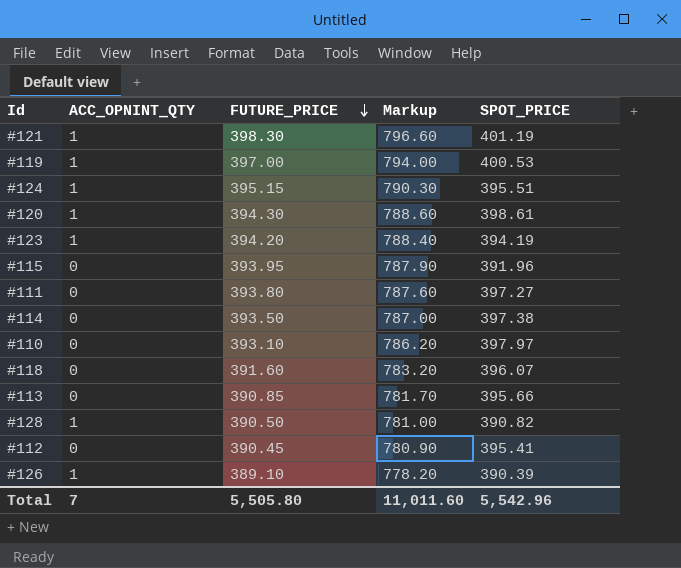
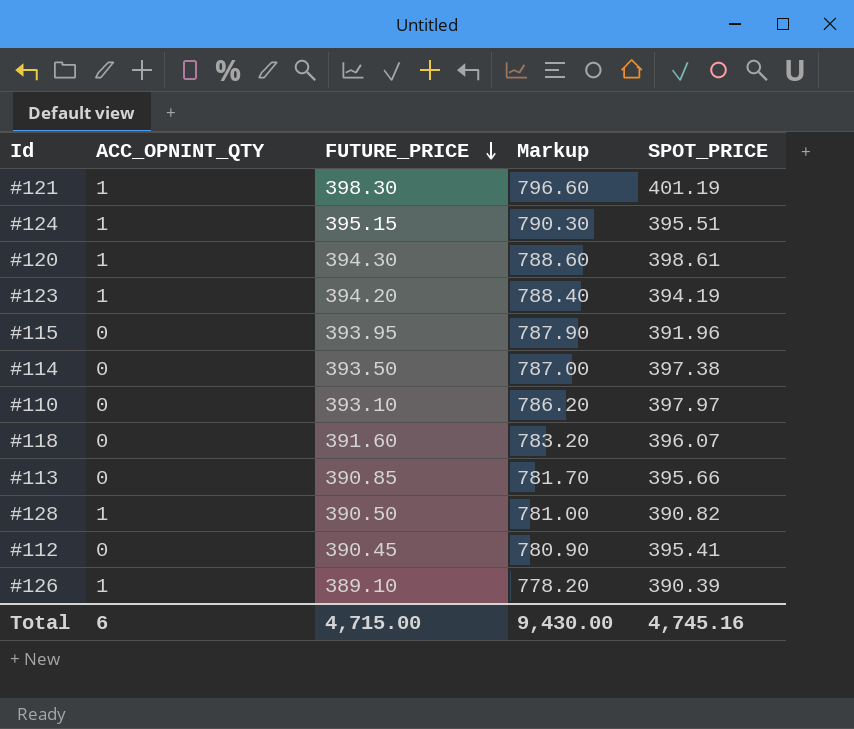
row #119: 1 | 397.00 | 794.00 | 400.53 -> none
row #111: 0 | 393.80 | 787.60 | 397.27 -> none
Total | ACC_OPNINT_QTY: 7 -> 6
Total | FUTURE_PRICE: 5,505.80 -> 4,715.00
Total | Markup: 11,011.60 -> 9,430.00
Total | SPOT_PRICE: 5,542.96 -> 4,745.16

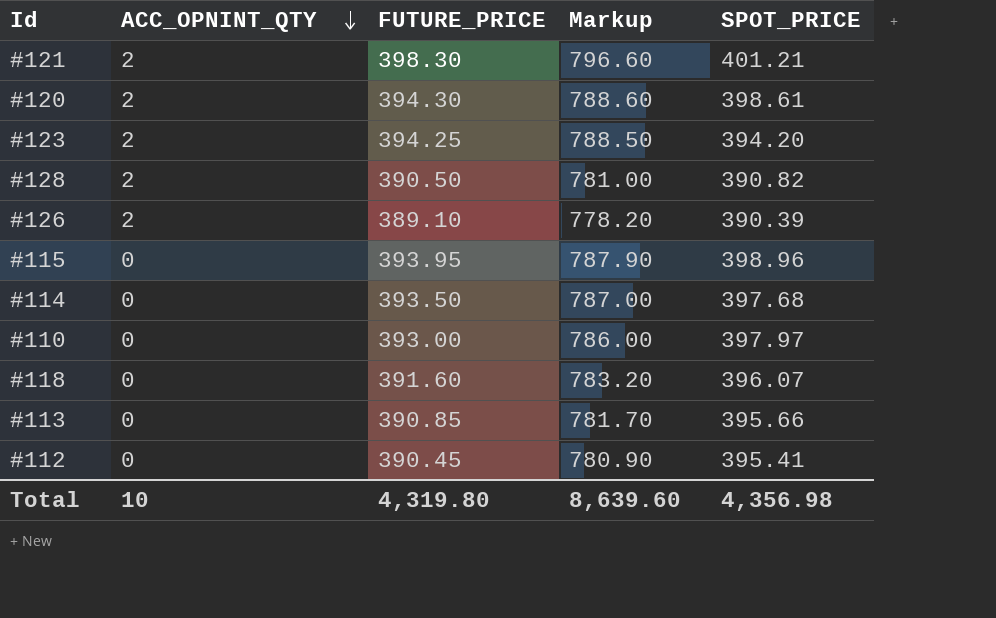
row order: FUTURE_PRICE descending -> ACC_OPNINT_QTY descending
row #124: 1 | 395.15 | 790.30 | 395.51 -> none
#121 | ACC_OPNINT_QTY: 1 -> 2
#121 | SPOT_PRICE: 401.19 -> 401.21
#120 | ACC_OPNINT_QTY: 1 -> 2
#123 | ACC_OPNINT_QTY: 1 -> 2
#123 | FUTURE_PRICE: 394.20 -> 394.25
#123 | Markup: 788.40 -> 788.50
#123 | SPOT_PRICE: 394.19 -> 394.20
#128 | ACC_OPNINT_QTY: 1 -> 2
#126 | ACC_OPNINT_QTY: 1 -> 2
#115 | SPOT_PRICE: 391.96 -> 398.96
#114 | SPOT_PRICE: 397.38 -> 397.68
#110 | FUTURE_PRICE: 393.10 -> 393.00
#110 | Markup: 786.20 -> 786.00
Total | ACC_OPNINT_QTY: 6 -> 10
Total | FUTURE_PRICE: 4,715.00 -> 4,319.80
Total | Markup: 9,430.00 -> 8,639.60
Total | SPOT_PRICE: 4,745.16 -> 4,356.98

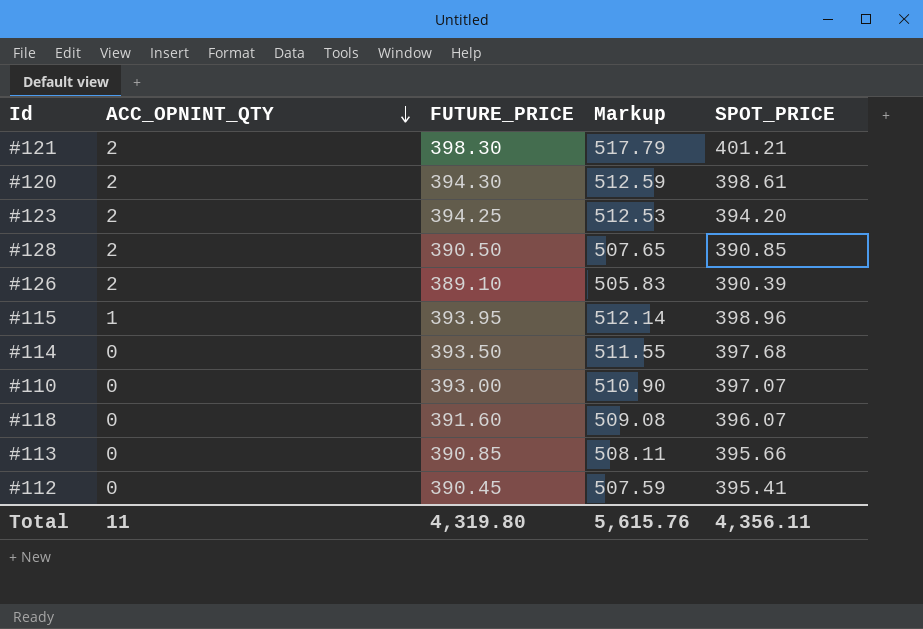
column Markup | formula: [FUTURE_PRICE] * 2 -> [FUTURE_PRICE] * 1.3
#128 | SPOT_PRICE: 390.82 -> 390.85
#115 | ACC_OPNINT_QTY: 0 -> 1
#110 | SPOT_PRICE: 397.97 -> 397.07
Total | ACC_OPNINT_QTY: 10 -> 11
Total | Markup: 8,639.60 -> 5,615.76
Total | SPOT_PRICE: 4,356.98 -> 4,356.11

